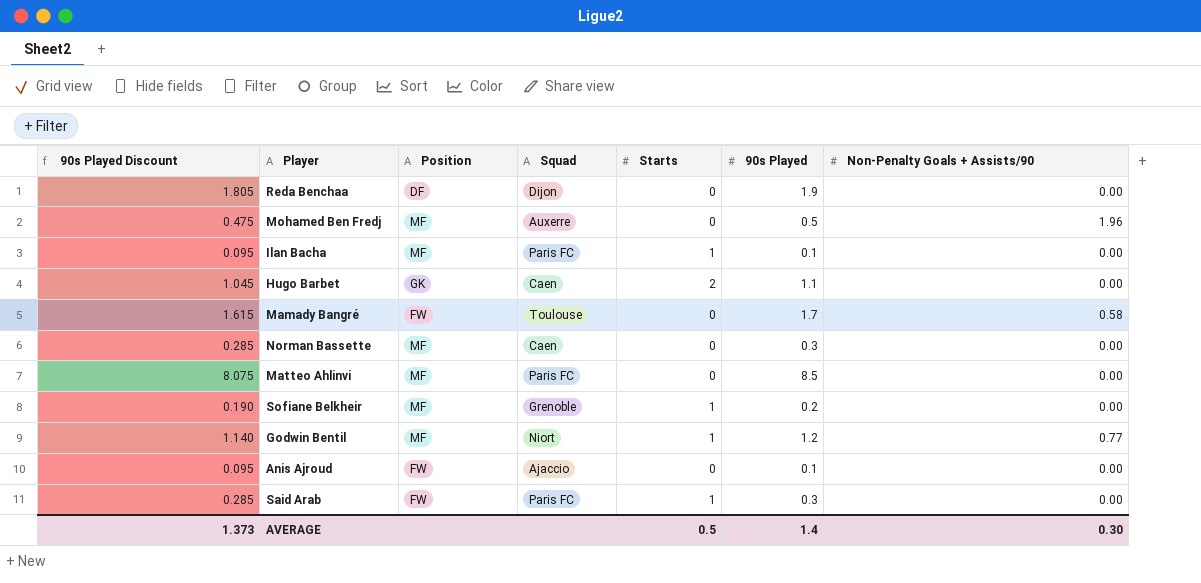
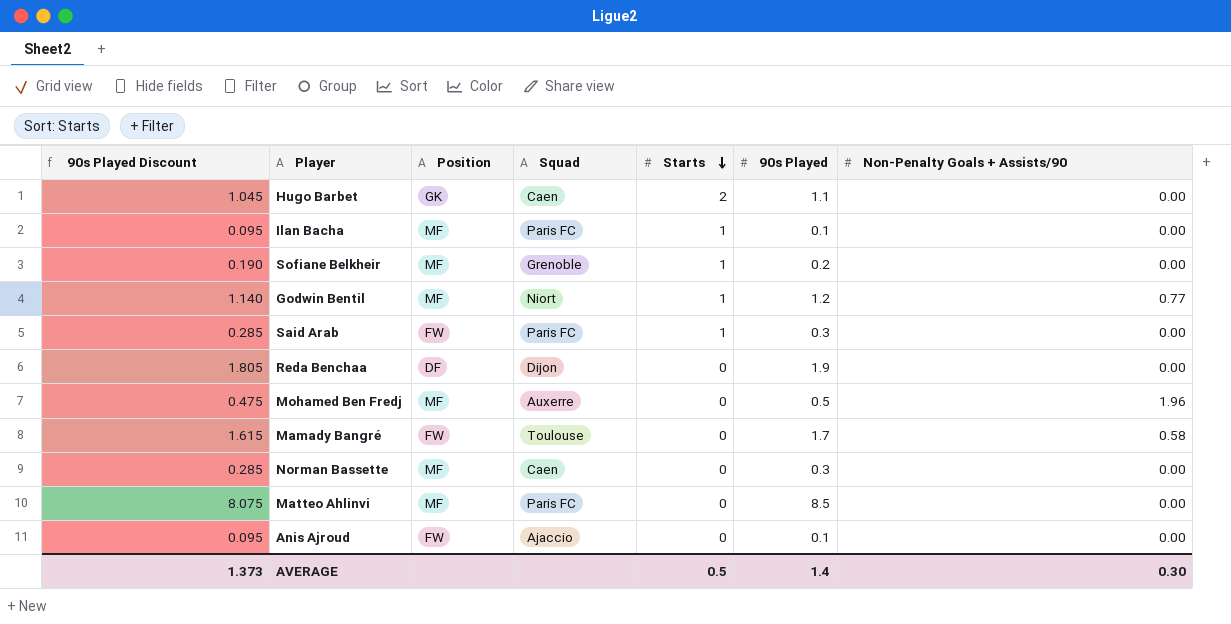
row order: none -> Starts descending

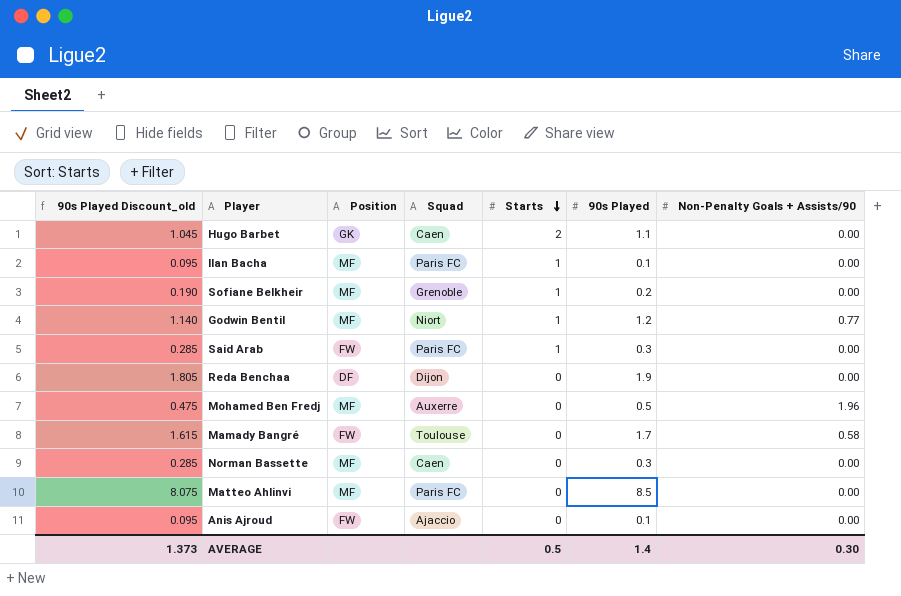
column name: 90s Played Discount -> 90s Played Discount_old

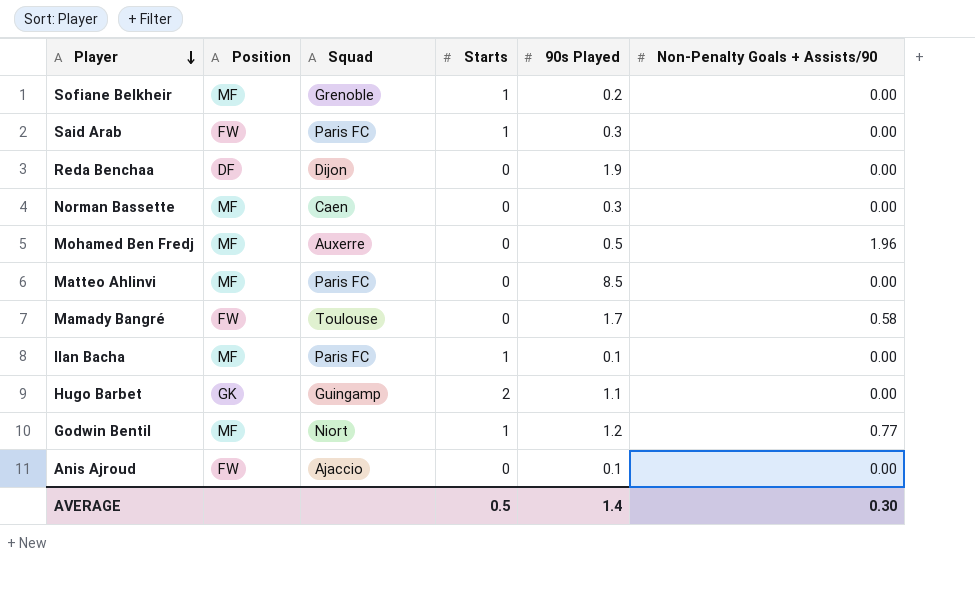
row order: Starts descending -> Player descending
column 90s Played Discount_old | formula: [90s Played] * 0.95 -> none
Hugo Barbet | Squad: Caen -> Guingamp

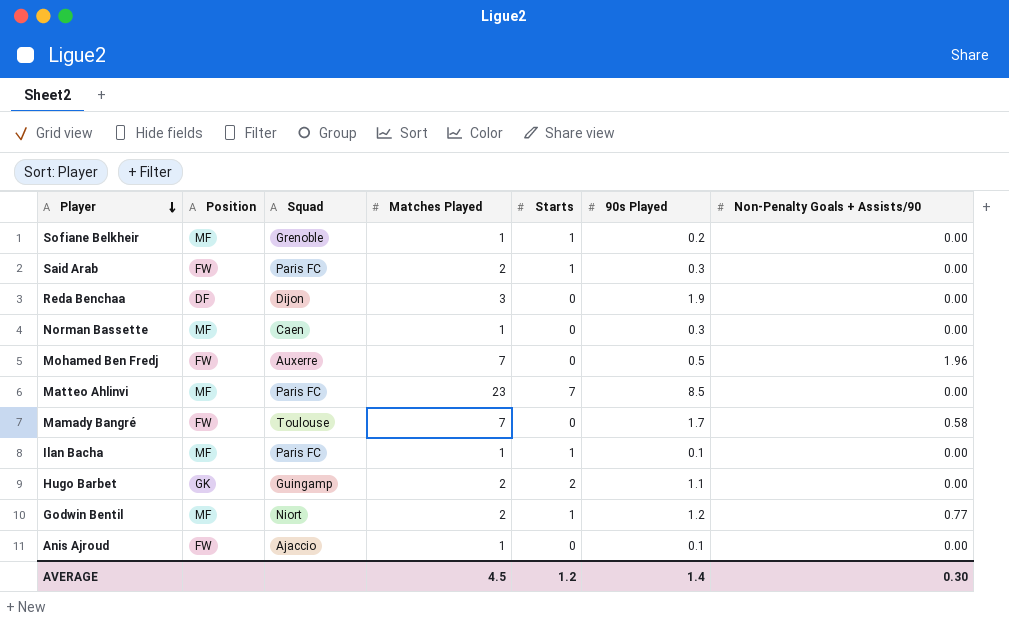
column Matches Played | position: none -> 4
Mohamed Ben Fredj | Position: MF -> FW
Matteo Ahlinvi | Starts: 0 -> 7
AVERAGE | Starts: 0.5 -> 1.2

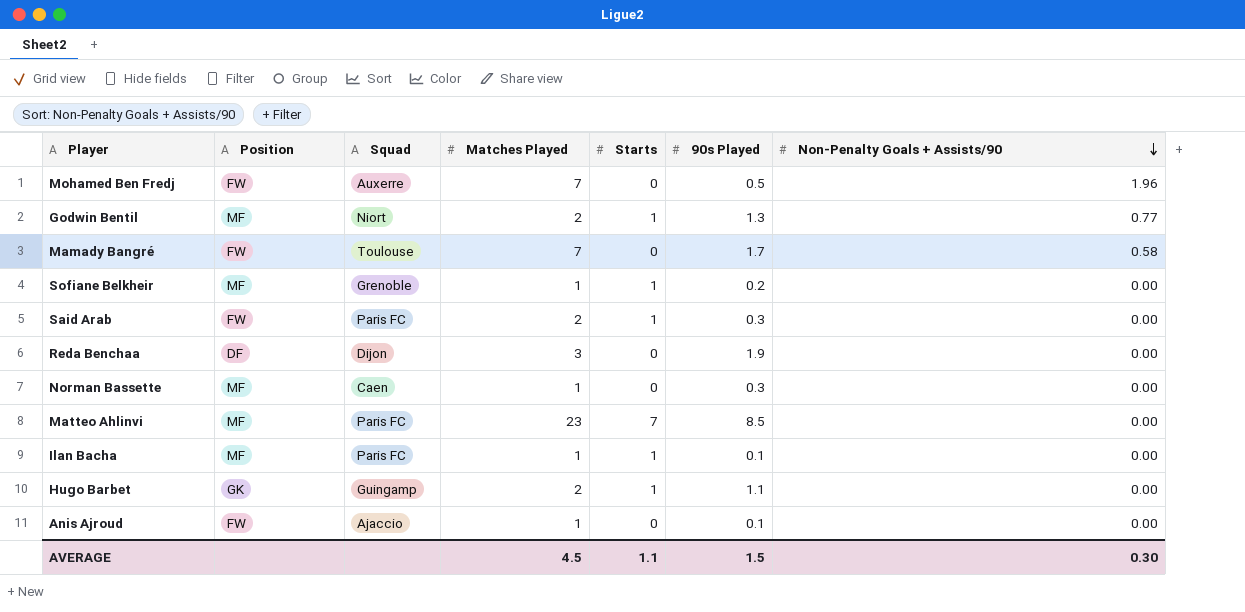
row order: Player descending -> Non-Penalty Goals + Assists/90 descending
Godwin Bentil | 90s Played: 1.2 -> 1.3
Hugo Barbet | Starts: 2 -> 1
AVERAGE | Starts: 1.2 -> 1.1
AVERAGE | 90s Played: 1.4 -> 1.5

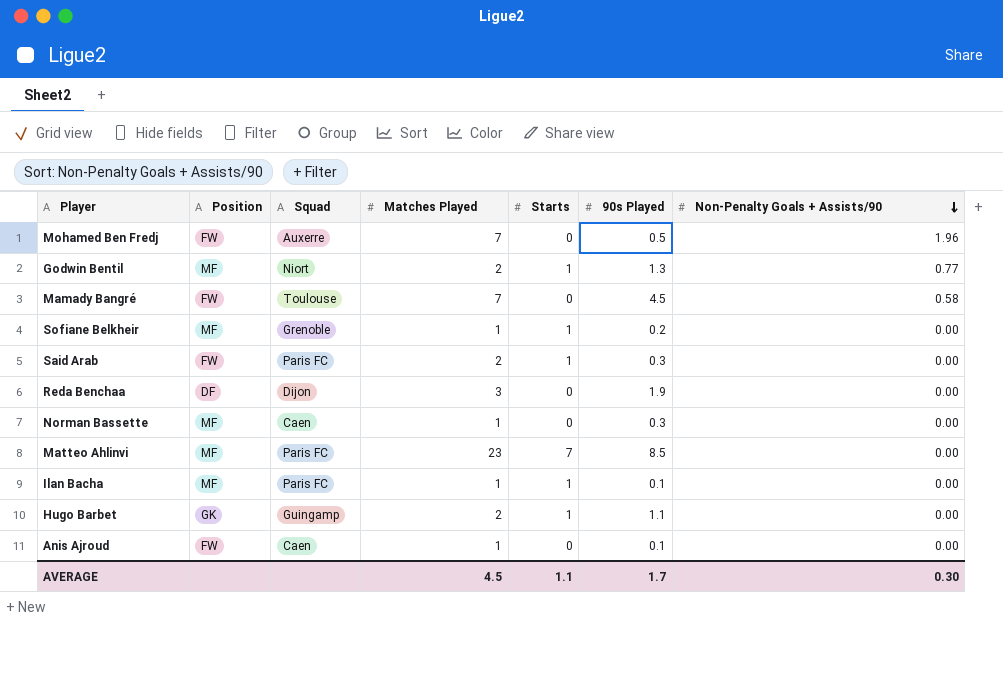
Mamady Bangré | 90s Played: 1.7 -> 4.5
Anis Ajroud | Squad: Ajaccio -> Caen
AVERAGE | 90s Played: 1.5 -> 1.7

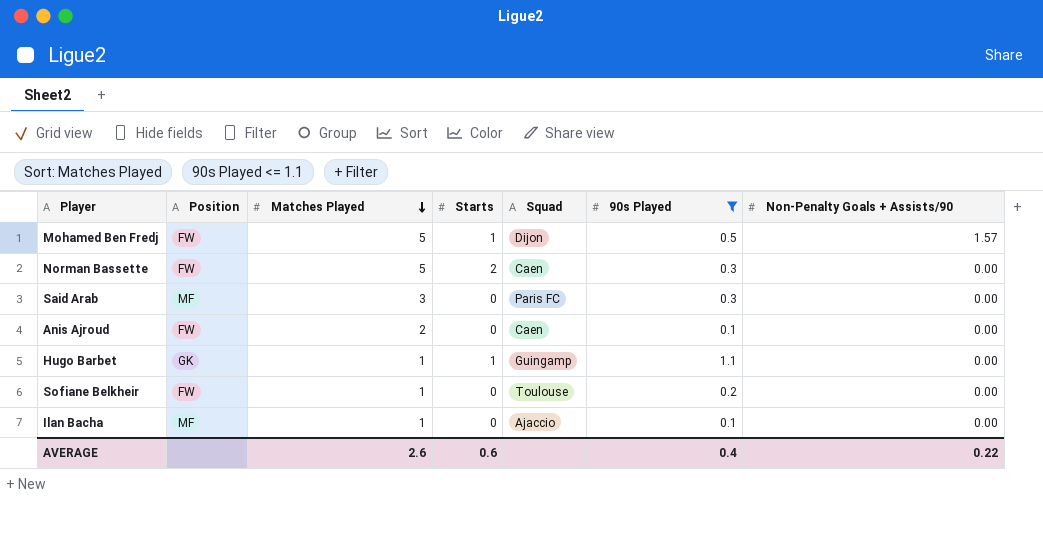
filter: none -> 90s Played <= 1.1
row order: Non-Penalty Goals + Assists/90 descending -> Matches Played descending
column Squad | position: 3 -> 5
Mohamed Ben Fredj | Matches Played: 7 -> 5
Mohamed Ben Fredj | Starts: 0 -> 1
Mohamed Ben Fredj | Squad: Auxerre -> Dijon
Mohamed Ben Fredj | Non-Penalty Goals + Assists/90: 1.96 -> 1.57
Norman Bassette | Position: MF -> FW
Norman Bassette | Matches Played: 1 -> 5
Norman Bassette | Starts: 0 -> 2
Said Arab | Position: FW -> MF
Said Arab | Matches Played: 2 -> 3
Said Arab | Starts: 1 -> 0
Anis Ajroud | Matches Played: 1 -> 2
Hugo Barbet | Matches Played: 2 -> 1
Sofiane Belkheir | Position: MF -> FW
Sofiane Belkheir | Starts: 1 -> 0
Sofiane Belkheir | Squad: Grenoble -> Toulouse
Ilan Bacha | Starts: 1 -> 0
Ilan Bacha | Squad: Paris FC -> Ajaccio
AVERAGE | Matches Played: 4.5 -> 2.6
AVERAGE | Starts: 1.1 -> 0.6
AVERAGE | 90s Played: 1.7 -> 0.4
AVERAGE | Non-Penalty Goals + Assists/90: 0.30 -> 0.22

